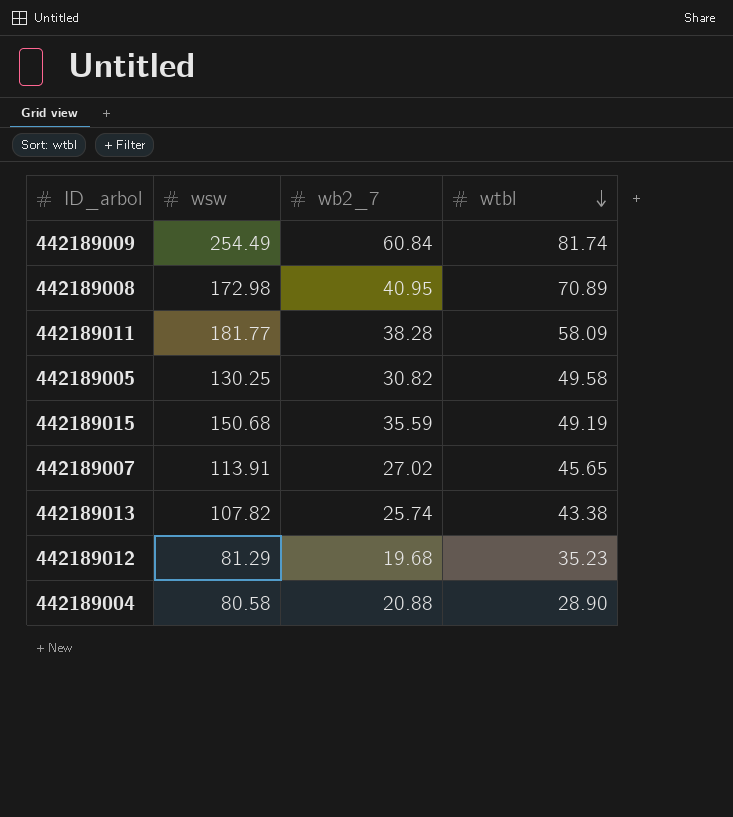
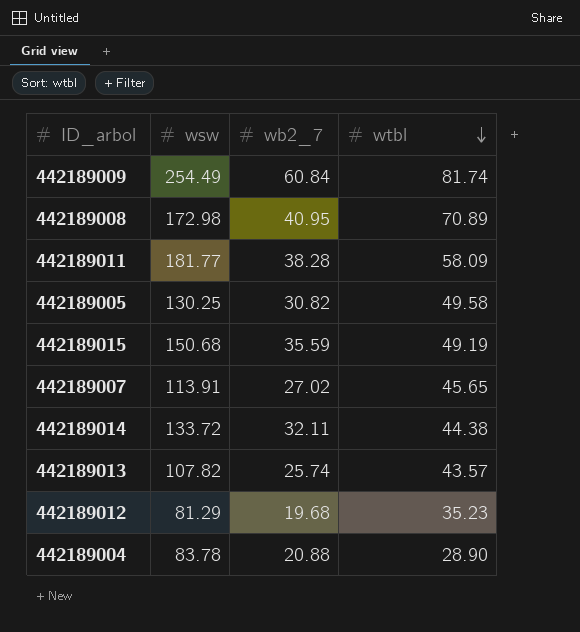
row 442189014: none -> 133.72 | 32.11 | 44.38
442189013 | wtbl: 43.38 -> 43.57
442189004 | wsw: 80.58 -> 83.78

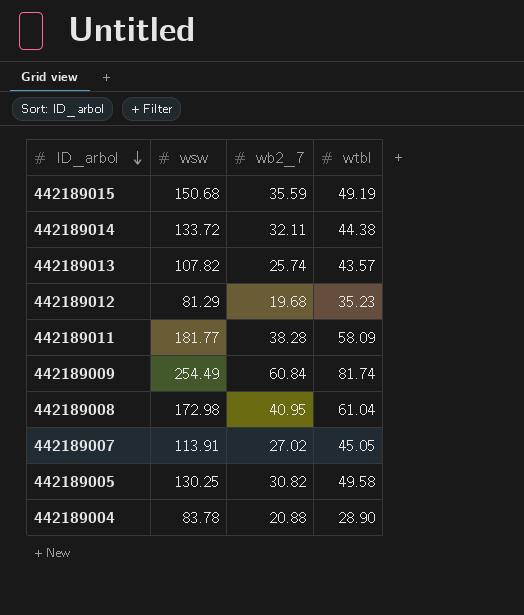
row order: wtbl descending -> ID_arbol descending
442189008 | wtbl: 70.89 -> 61.04
442189007 | wtbl: 45.65 -> 45.05

